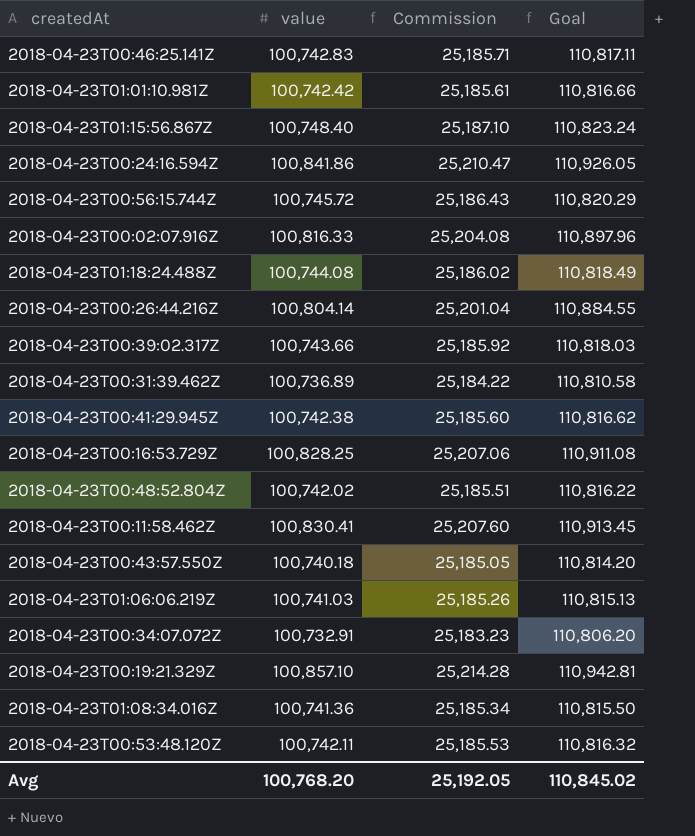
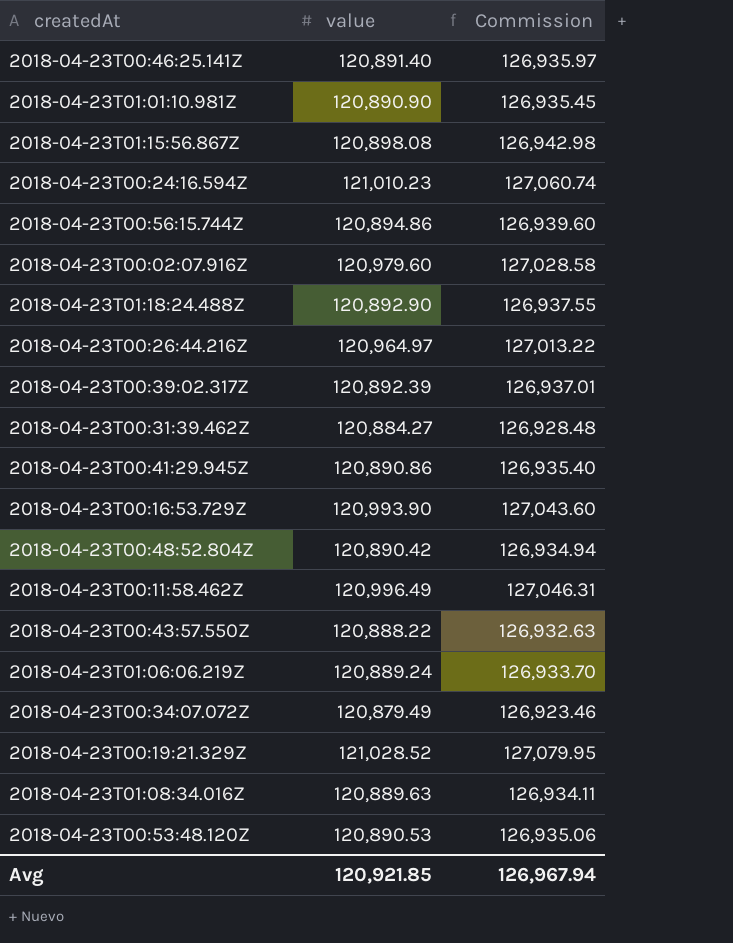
column Goal | formula: [value] * 1.1 -> none
column Commission | formula: [value] * 0.25 -> [value] * 1.05
2018-04-23T00:46:25.141Z | value: 100,742.83 -> 120,891.40
2018-04-23T01:01:10.981Z | value: 100,742.42 -> 120,890.90
2018-04-23T01:15:56.867Z | value: 100,748.40 -> 120,898.08
2018-04-23T00:24:16.594Z | value: 100,841.86 -> 121,010.23
2018-04-23T00:56:15.744Z | value: 100,745.72 -> 120,894.86
2018-04-23T00:02:07.916Z | value: 100,816.33 -> 120,979.60
2018-04-23T01:18:24.488Z | value: 100,744.08 -> 120,892.90
2018-04-23T00:26:44.216Z | value: 100,804.14 -> 120,964.97
2018-04-23T00:39:02.317Z | value: 100,743.66 -> 120,892.39
2018-04-23T00:31:39.462Z | value: 100,736.89 -> 120,884.27
2018-04-23T00:41:29.945Z | value: 100,742.38 -> 120,890.86
2018-04-23T00:16:53.729Z | value: 100,828.25 -> 120,993.90
2018-04-23T00:48:52.804Z | value: 100,742.02 -> 120,890.42
2018-04-23T00:11:58.462Z | value: 100,830.41 -> 120,996.49
2018-04-23T00:43:57.550Z | value: 100,740.18 -> 120,888.22
2018-04-23T01:06:06.219Z | value: 100,741.03 -> 120,889.24
2018-04-23T00:34:07.072Z | value: 100,732.91 -> 120,879.49
2018-04-23T00:19:21.329Z | value: 100,857.10 -> 121,028.52
2018-04-23T01:08:34.016Z | value: 100,741.36 -> 120,889.63
2018-04-23T00:53:48.120Z | value: 100,742.11 -> 120,890.53
Avg | value: 100,768.20 -> 120,921.85
Avg | Commission: 25,192.05 -> 126,967.94

